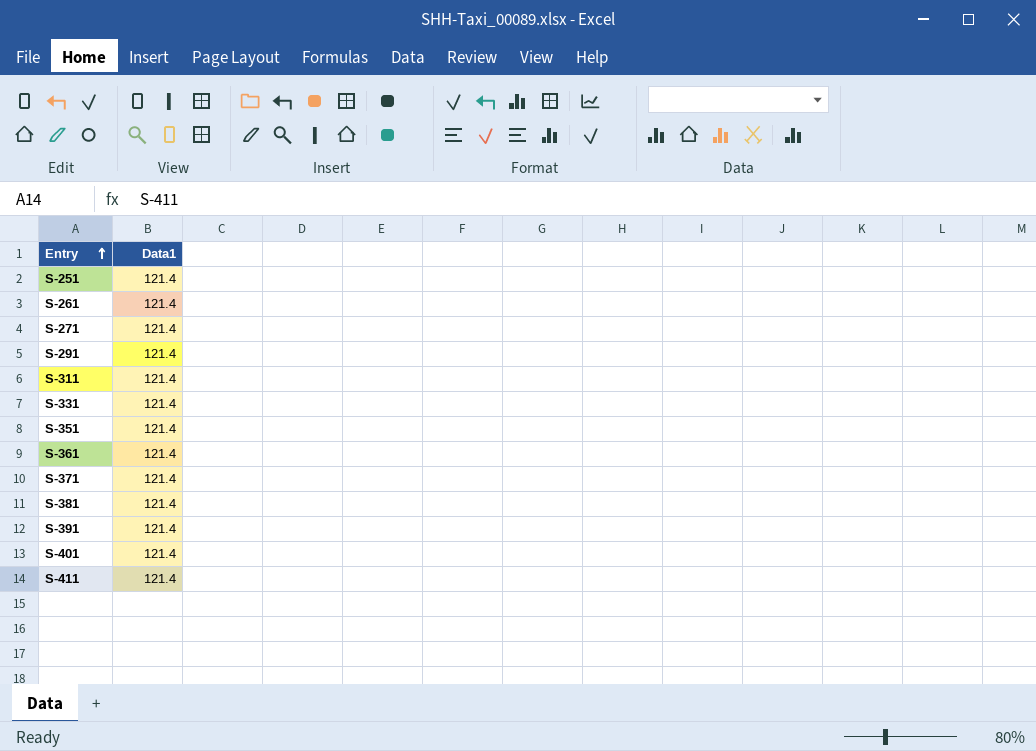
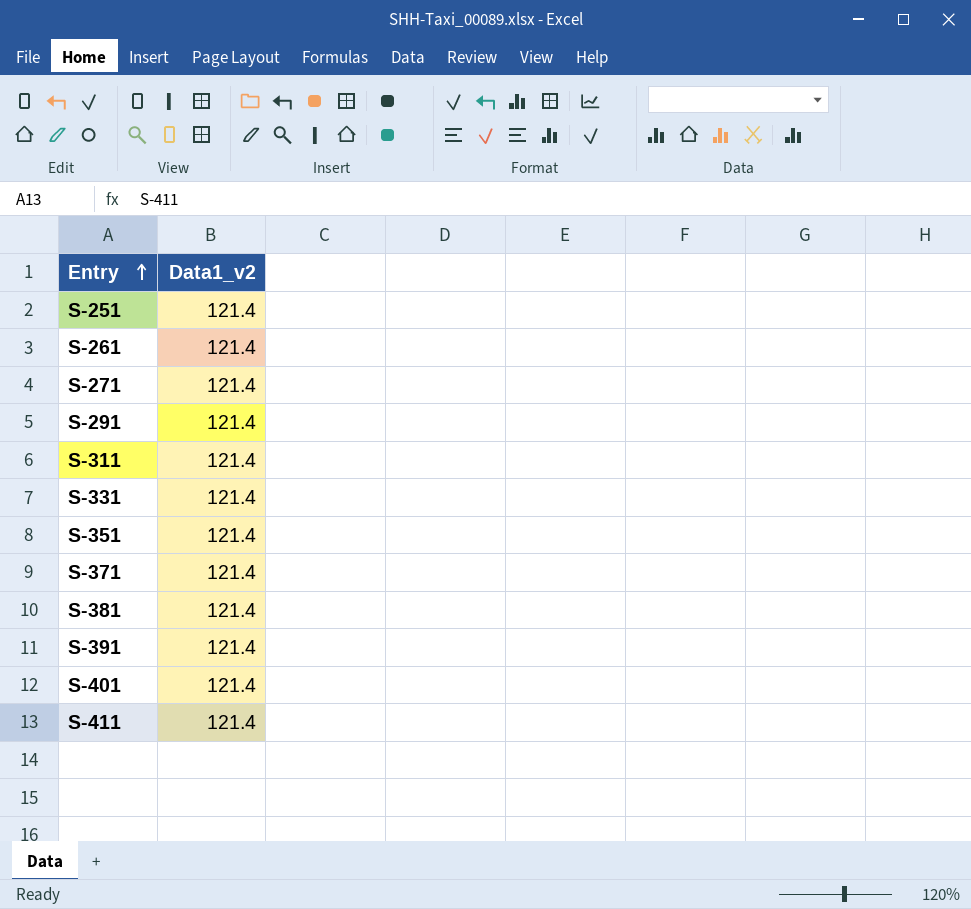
column name: Data1 -> Data1_v2
row S-361: 121.4 -> none

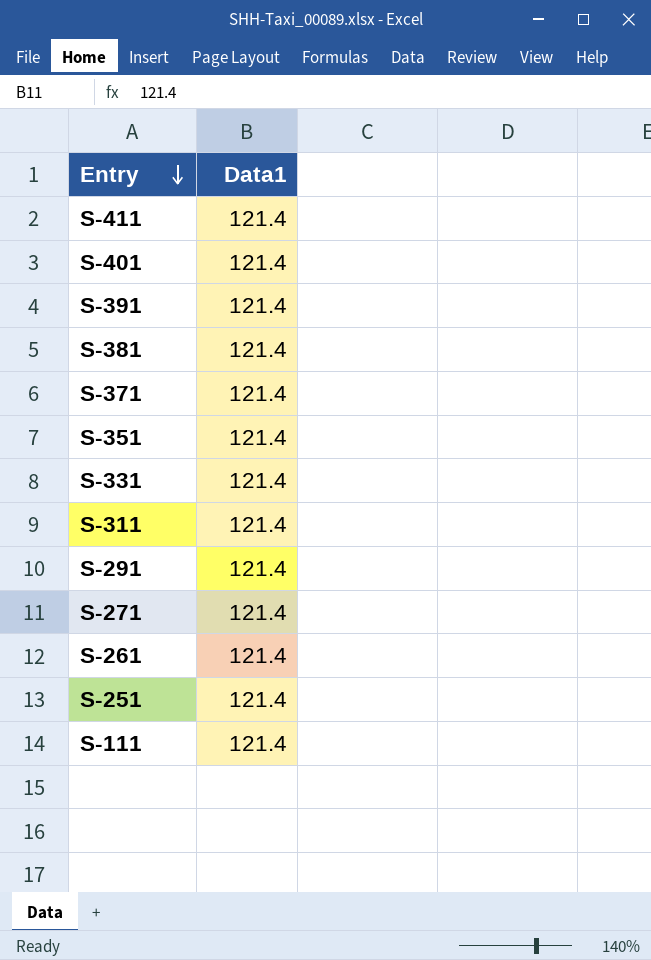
row order: Entry ascending -> Entry descending
column name: Data1_v2 -> Data1
row S-111: none -> 121.4

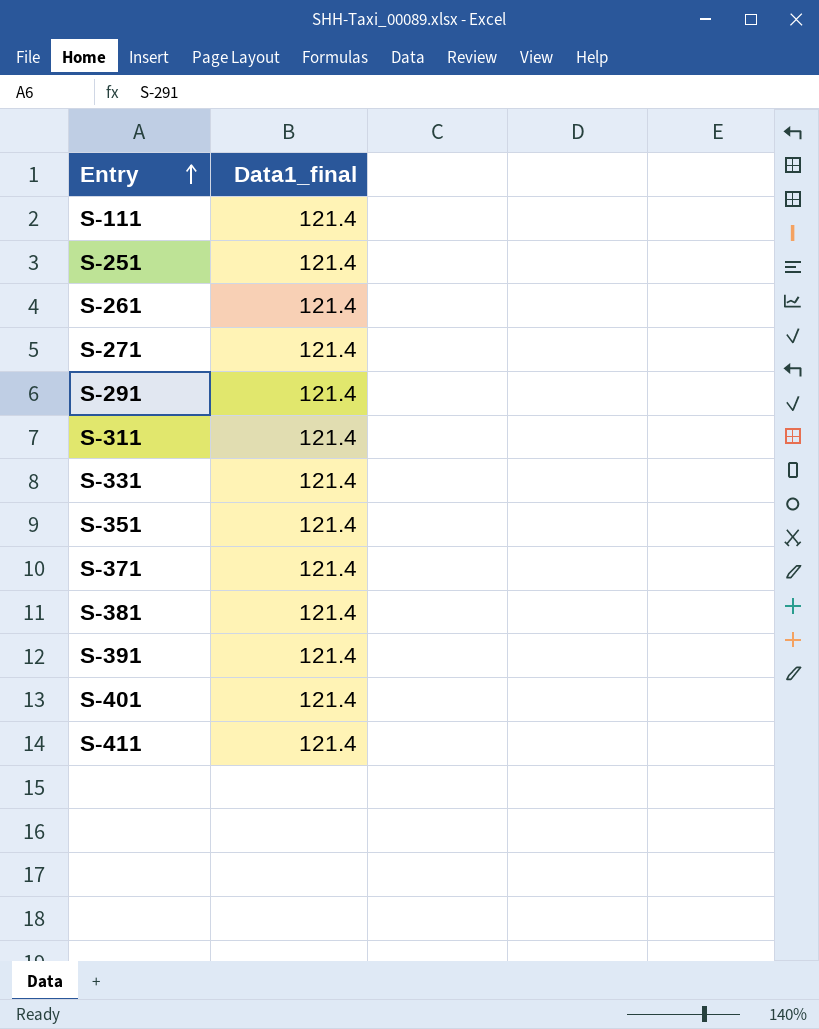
row order: Entry descending -> Entry ascending
column name: Data1 -> Data1_final

